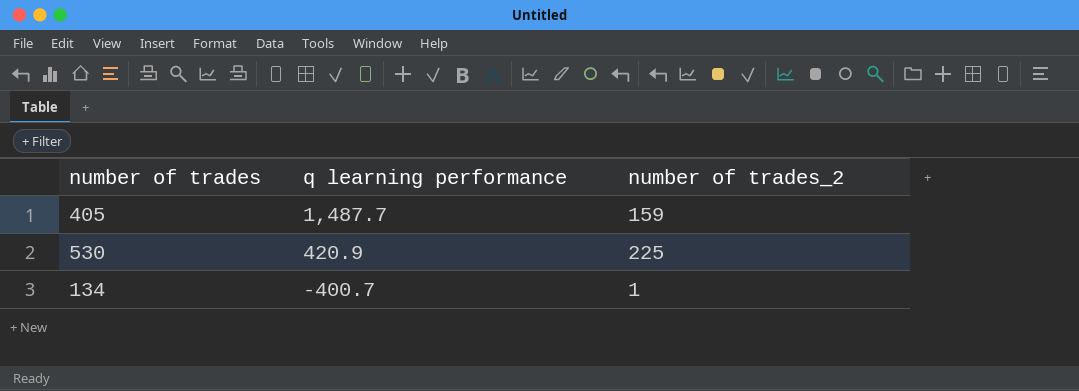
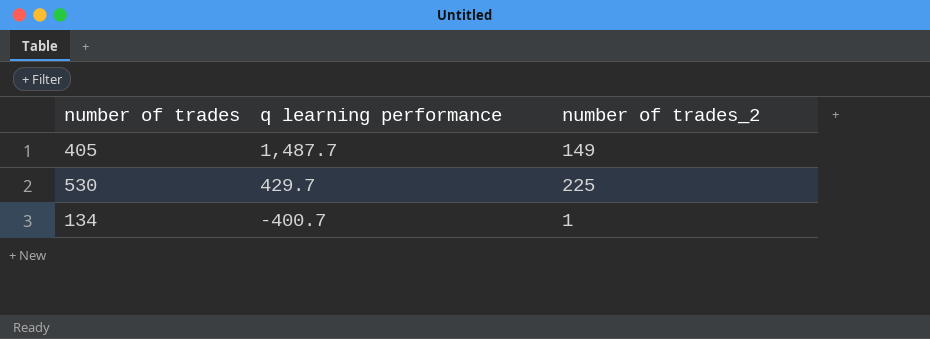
405 | number of trades_2: 159 -> 149
530 | q learning performance: 420.9 -> 429.7

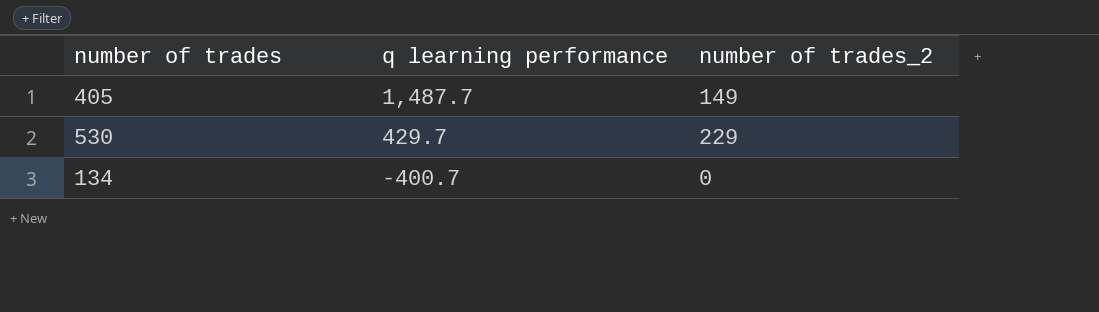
530 | number of trades_2: 225 -> 229
134 | number of trades_2: 1 -> 0

